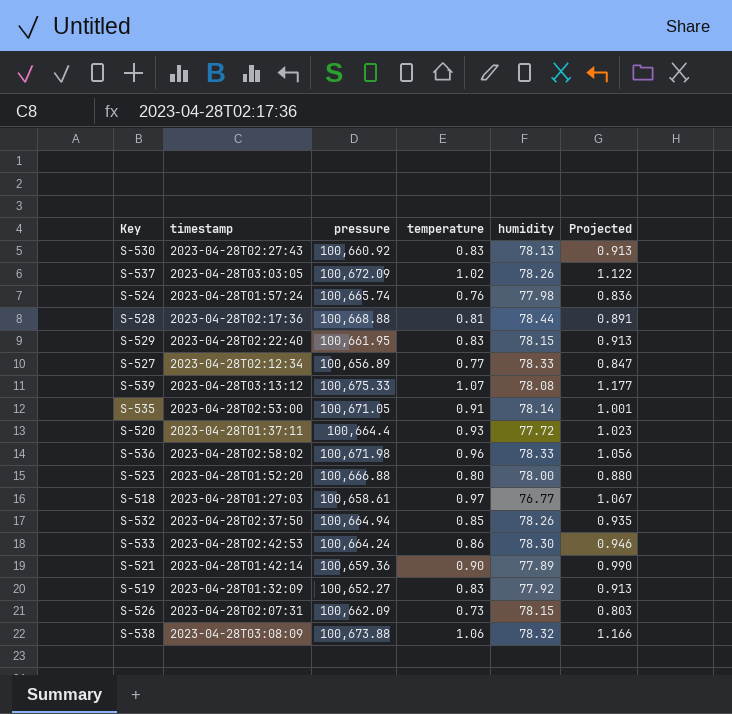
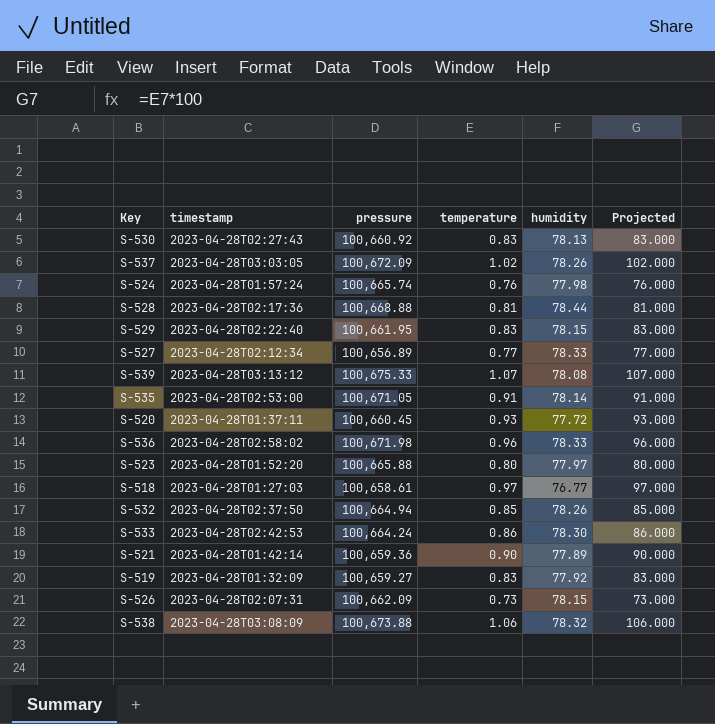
column Projected | formula: [temperature] * 1.1 -> [temperature] * 100
S-520 | pressure: 100,664.4 -> 100,660.45
S-523 | pressure: 100,666.88 -> 100,665.88
S-523 | humidity: 78.00 -> 77.97
S-519 | pressure: 100,652.27 -> 100,659.27

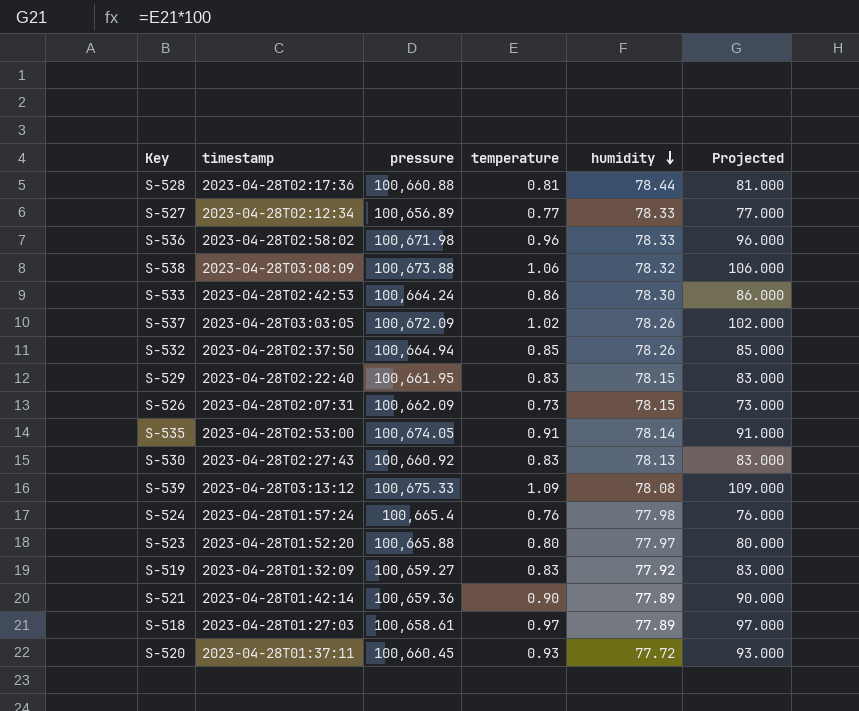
row order: none -> humidity descending
S-528 | pressure: 100,668.88 -> 100,660.88
S-535 | pressure: 100,671.05 -> 100,674.05
S-539 | temperature: 1.07 -> 1.09
S-539 | Projected: 107.000 -> 109.000
S-524 | pressure: 100,665.74 -> 100,665.4
S-518 | humidity: 76.77 -> 77.89

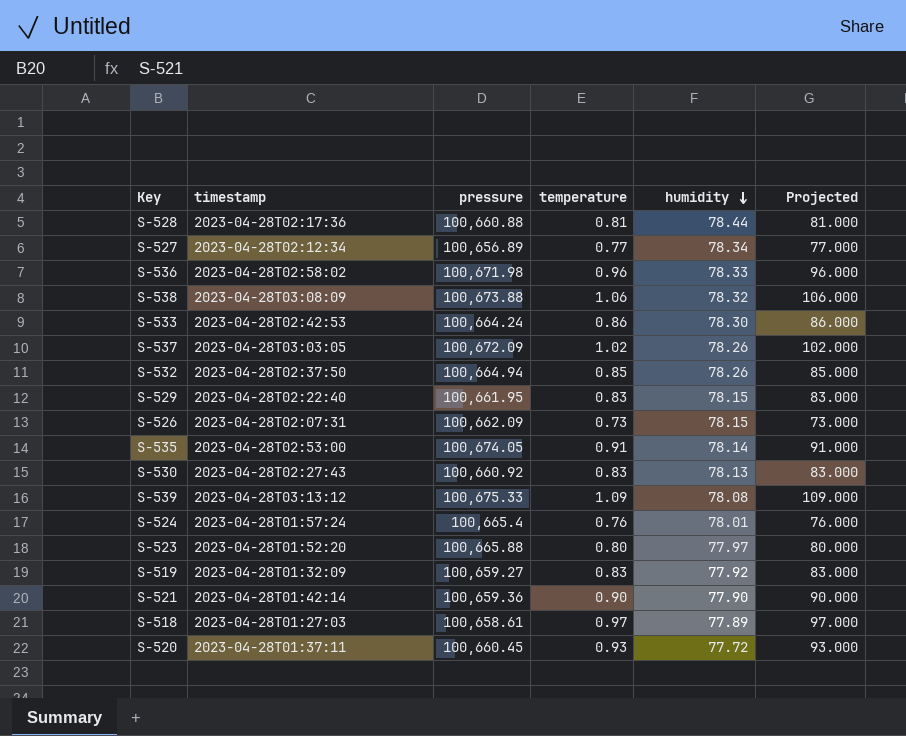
S-527 | humidity: 78.33 -> 78.34
S-524 | humidity: 77.98 -> 78.01
S-521 | humidity: 77.89 -> 77.90

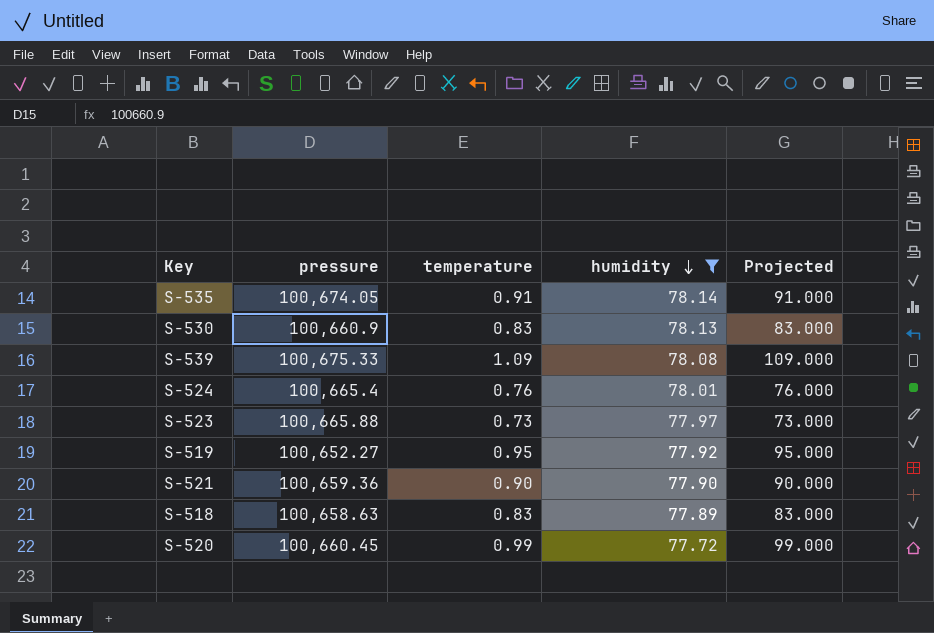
filter: none -> humidity <= 78.14
column timestamp | position: 2 -> none
S-530 | pressure: 100,660.92 -> 100,660.9
S-523 | temperature: 0.80 -> 0.73
S-523 | Projected: 80.000 -> 73.000
S-519 | pressure: 100,659.27 -> 100,652.27
S-519 | temperature: 0.83 -> 0.95
S-519 | Projected: 83.000 -> 95.000
S-518 | pressure: 100,658.61 -> 100,658.63
S-518 | temperature: 0.97 -> 0.83
S-518 | Projected: 97.000 -> 83.000
S-520 | temperature: 0.93 -> 0.99
S-520 | Projected: 93.000 -> 99.000

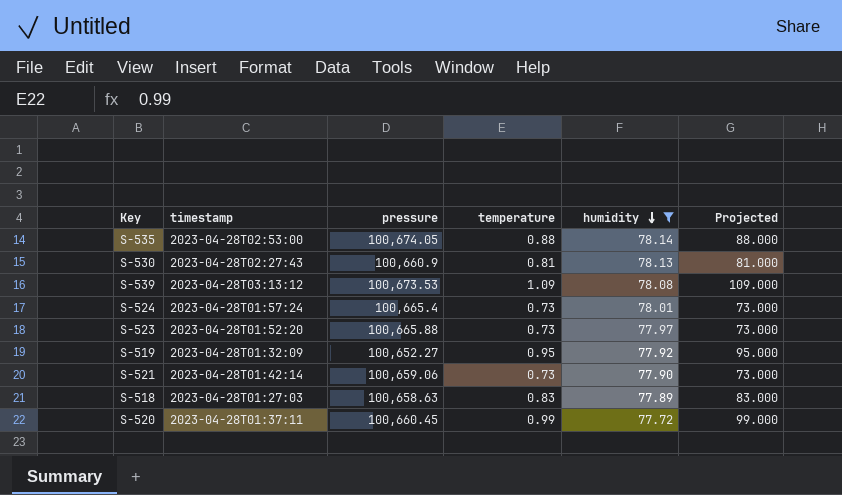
column timestamp | position: none -> 2
S-535 | temperature: 0.91 -> 0.88
S-535 | Projected: 91.000 -> 88.000
S-530 | temperature: 0.83 -> 0.81
S-530 | Projected: 83.000 -> 81.000
S-539 | pressure: 100,675.33 -> 100,673.53
S-524 | temperature: 0.76 -> 0.73
S-524 | Projected: 76.000 -> 73.000
S-521 | pressure: 100,659.36 -> 100,659.06
S-521 | temperature: 0.90 -> 0.73
S-521 | Projected: 90.000 -> 73.000

